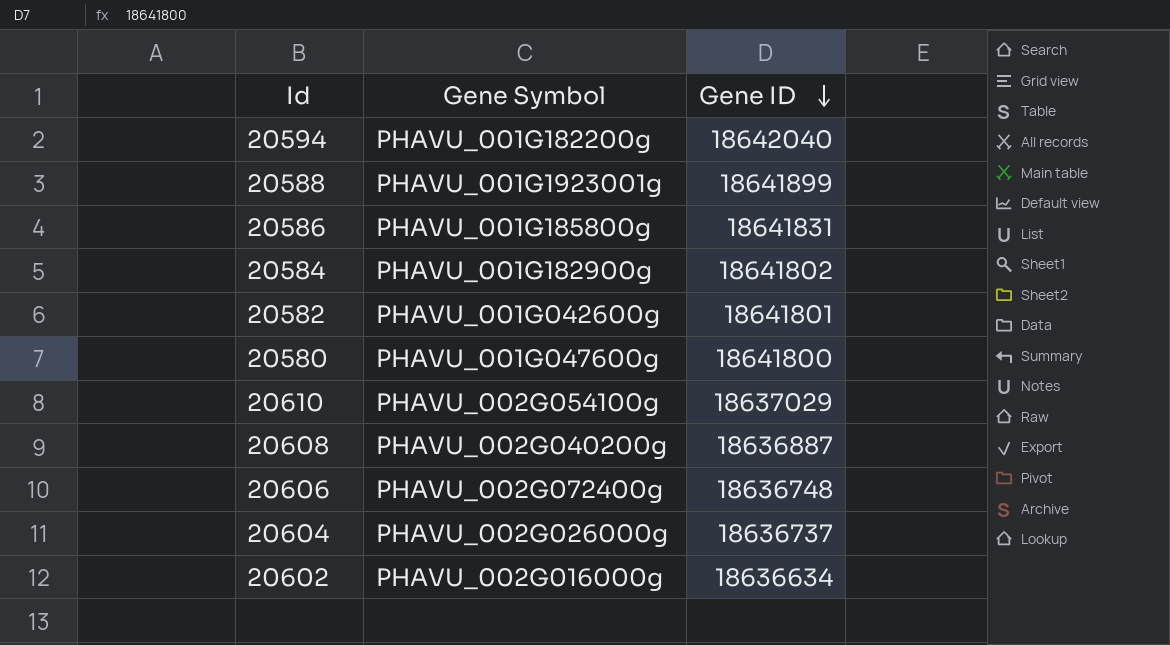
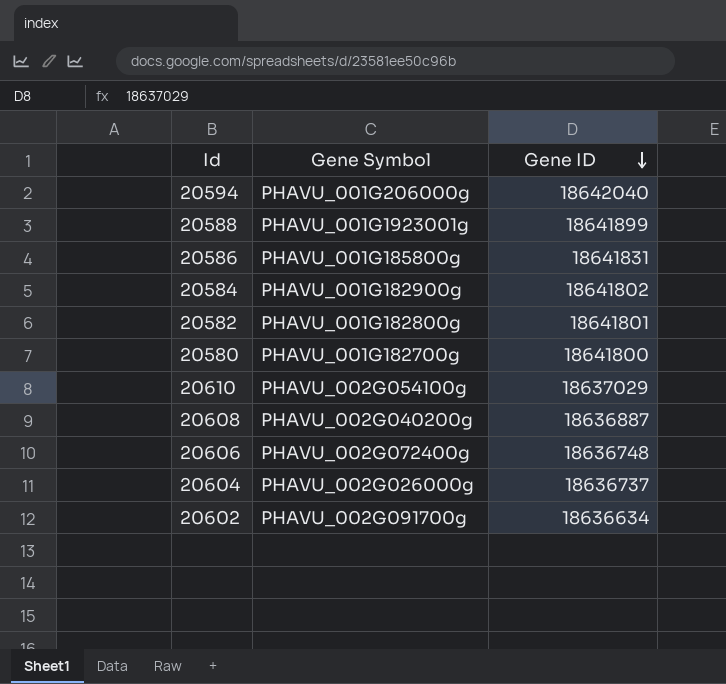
20594 | Gene Symbol: PHAVU_001G182200g -> PHAVU_001G206000g
20582 | Gene Symbol: PHAVU_001G042600g -> PHAVU_001G182800g
20580 | Gene Symbol: PHAVU_001G047600g -> PHAVU_001G182700g
20602 | Gene Symbol: PHAVU_002G016000g -> PHAVU_002G091700g

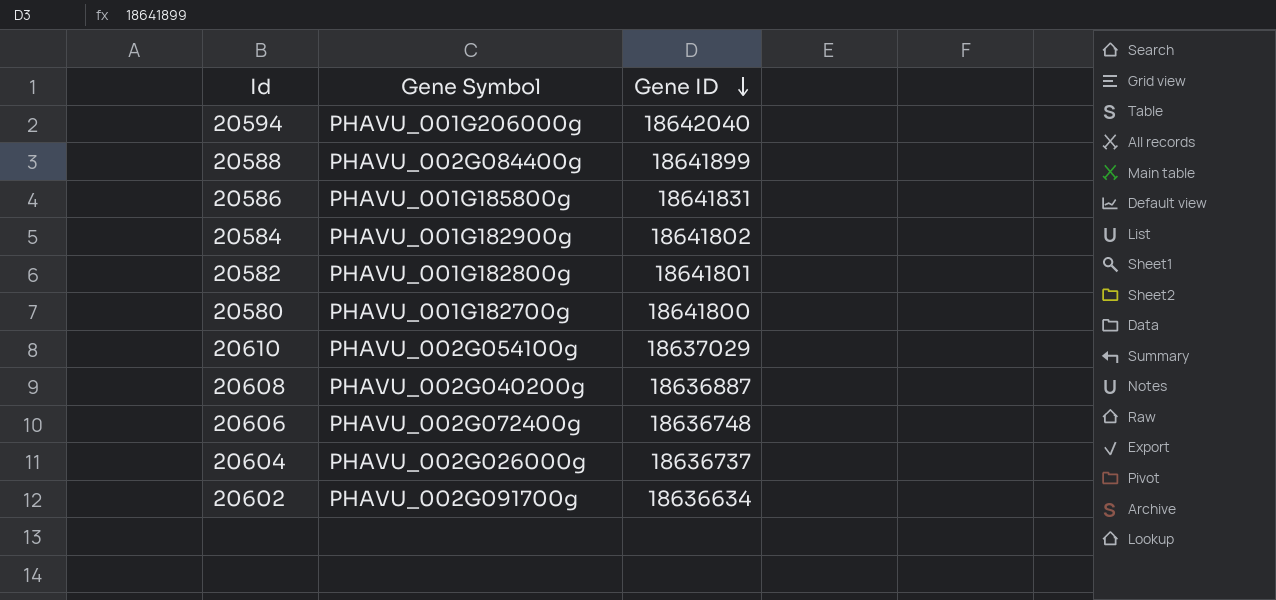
20588 | Gene Symbol: PHAVU_001G1923001g -> PHAVU_002G084400g

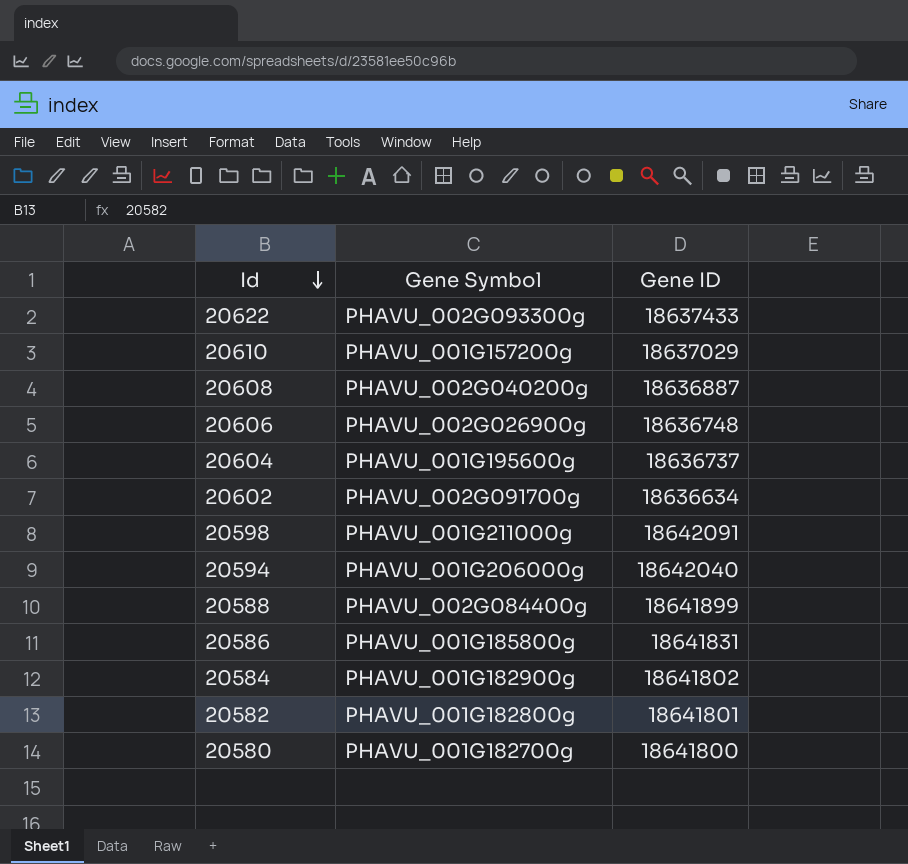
row order: Gene ID descending -> Id descending
row 20622: none -> PHAVU_002G093300g | 18637433
20610 | Gene Symbol: PHAVU_002G054100g -> PHAVU_001G157200g
20606 | Gene Symbol: PHAVU_002G072400g -> PHAVU_002G026900g
20604 | Gene Symbol: PHAVU_002G026000g -> PHAVU_001G195600g
row 20598: none -> PHAVU_001G211000g | 18642091

